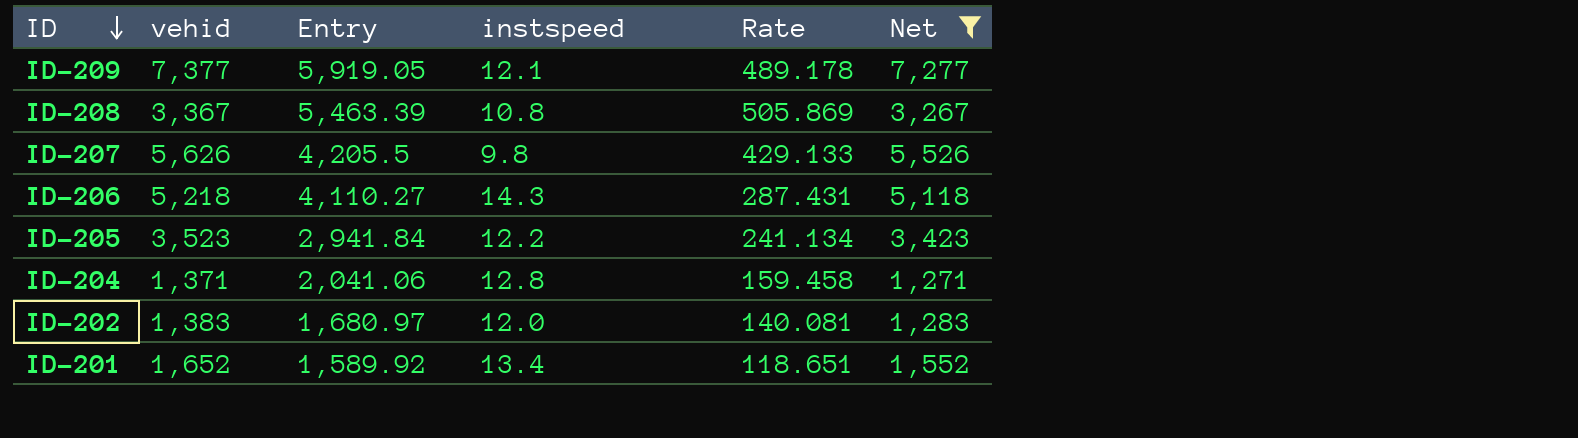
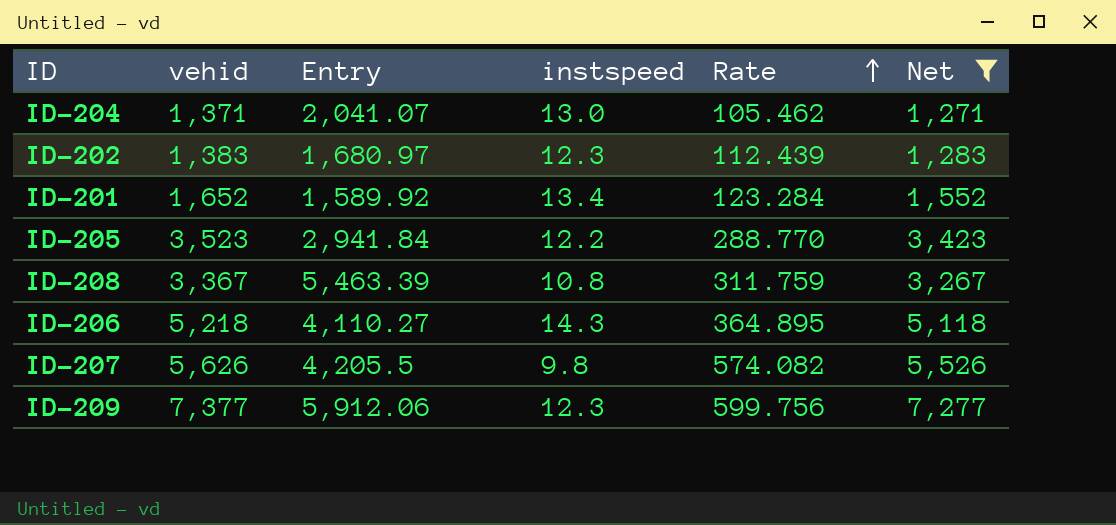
row order: ID descending -> Rate ascending
column Rate | formula: [Entry] / [instspeed] -> [vehid] / [instspeed]
ID-204 | Entry: 2,041.06 -> 2,041.07
ID-204 | instspeed: 12.8 -> 13.0
ID-202 | instspeed: 12.0 -> 12.3
ID-209 | Entry: 5,919.05 -> 5,912.06
ID-209 | instspeed: 12.1 -> 12.3

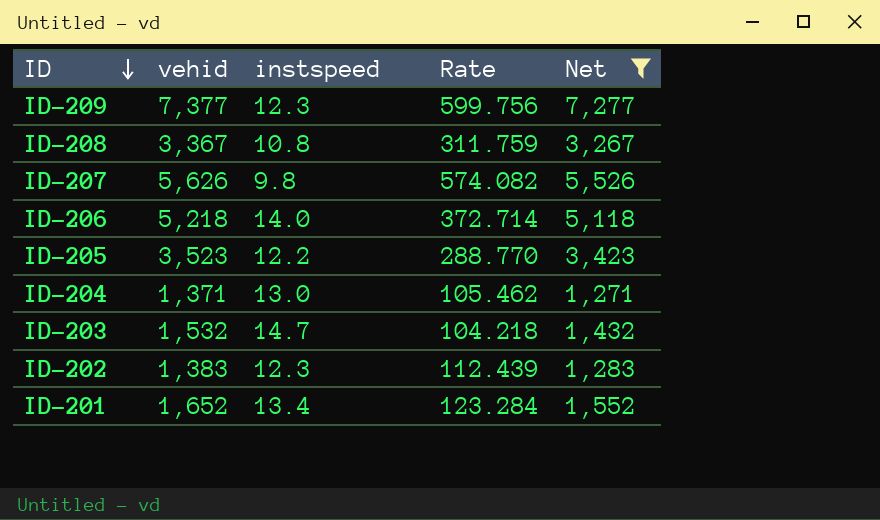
row order: Rate ascending -> ID descending
column Entry | position: 3 -> none
ID-206 | instspeed: 14.3 -> 14.0
ID-206 | Rate: 364.895 -> 372.714
row ID-203: none -> 1,532 | 14.7 | 104.218 | 1,432

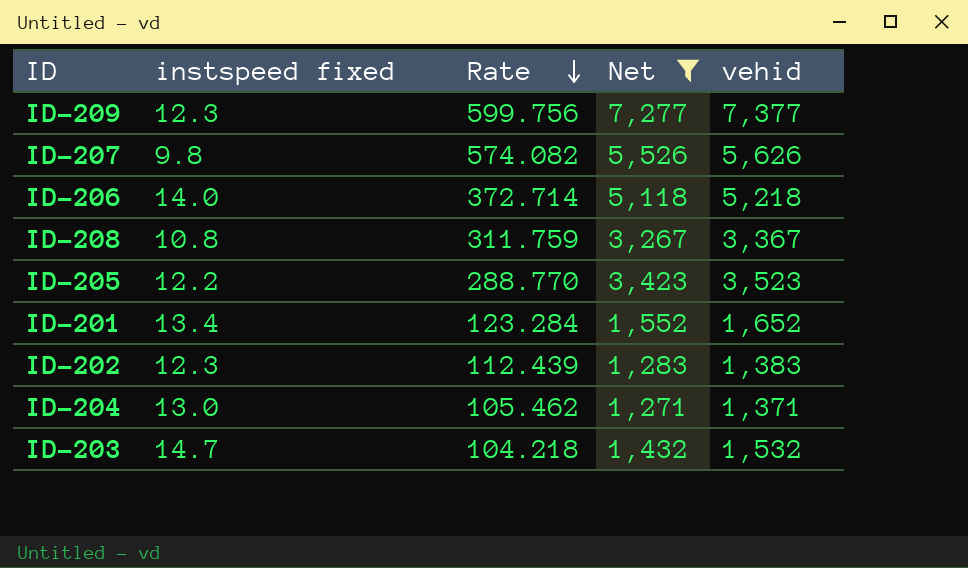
row order: ID descending -> Rate descending
column name: instspeed -> instspeed fixed
column vehid | position: 2 -> 5

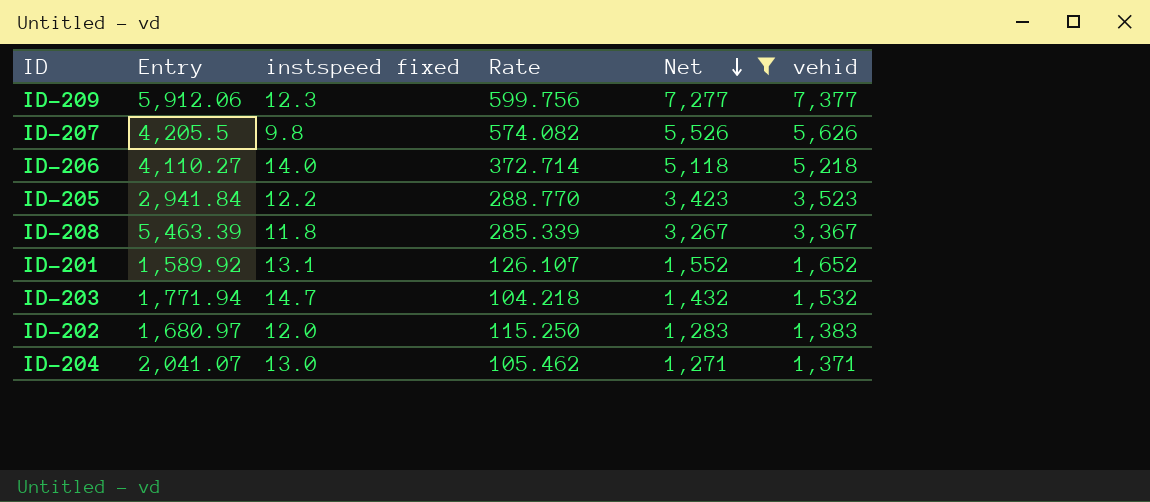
row order: Rate descending -> Net descending
column Entry | position: none -> 2
ID-208 | instspeed fixed: 10.8 -> 11.8
ID-208 | Rate: 311.759 -> 285.339
ID-201 | instspeed fixed: 13.4 -> 13.1
ID-201 | Rate: 123.284 -> 126.107
ID-202 | instspeed fixed: 12.3 -> 12.0
ID-202 | Rate: 112.439 -> 115.250

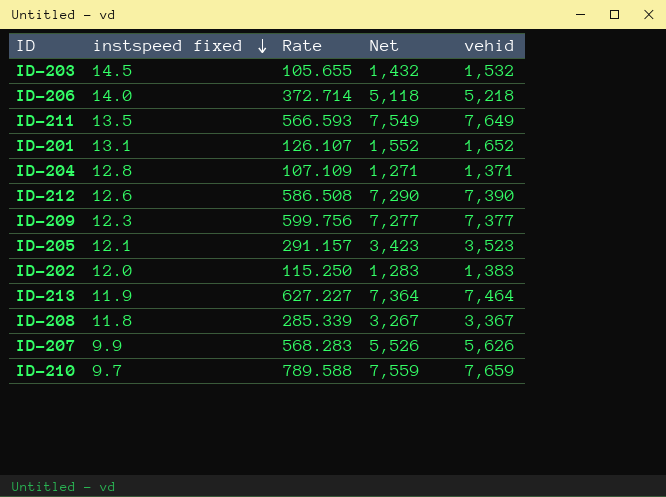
filter: Net <= 7,277 -> none
row order: Net descending -> instspeed fixed descending
column Entry | position: 2 -> none
ID-203 | instspeed fixed: 14.7 -> 14.5
ID-203 | Rate: 104.218 -> 105.655
ID-204 | instspeed fixed: 13.0 -> 12.8
ID-204 | Rate: 105.462 -> 107.109
ID-205 | instspeed fixed: 12.2 -> 12.1
ID-205 | Rate: 288.770 -> 291.157
ID-207 | instspeed fixed: 9.8 -> 9.9
ID-207 | Rate: 574.082 -> 568.283

